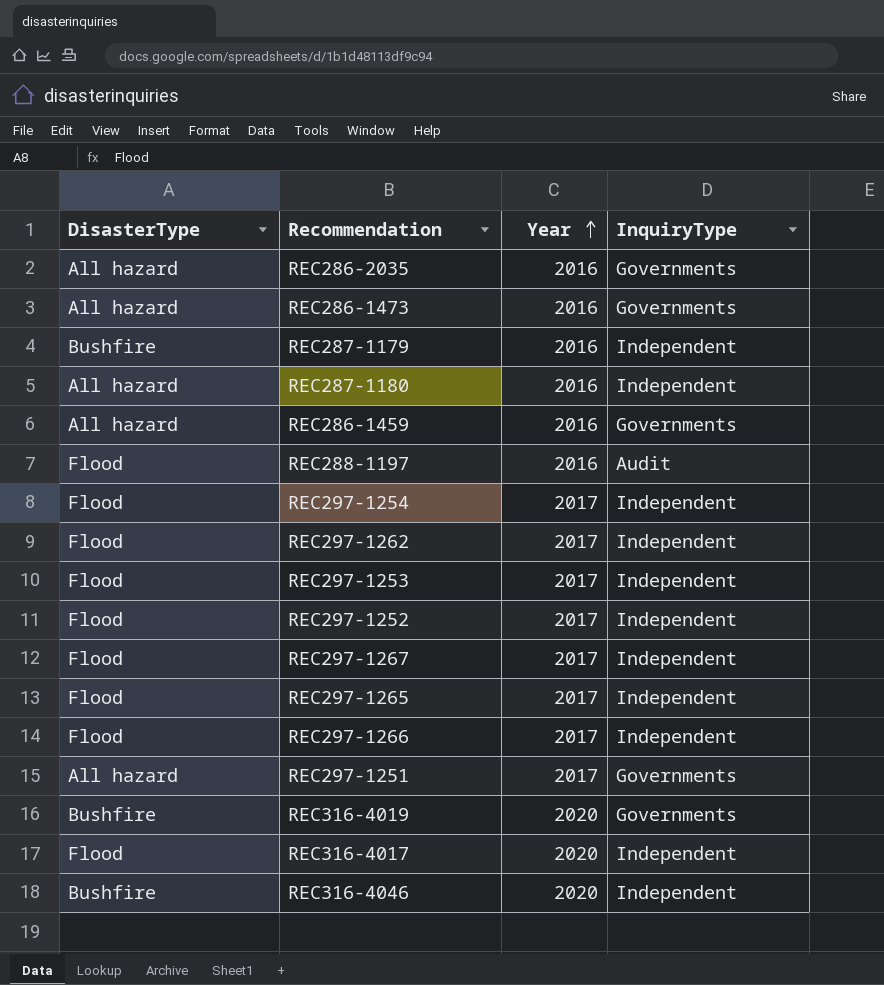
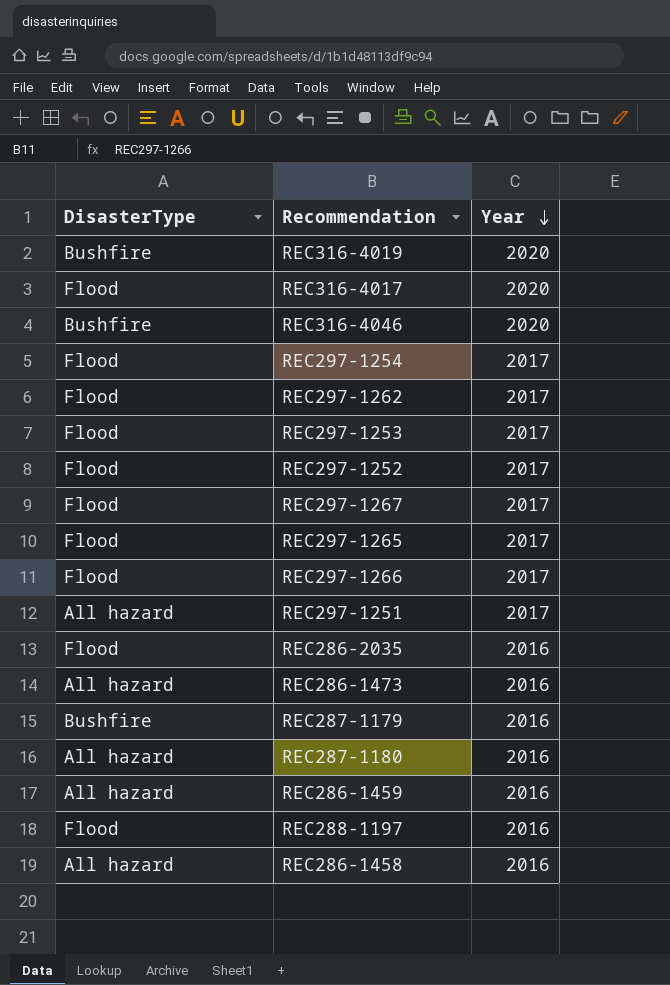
row order: Year ascending -> Year descending
column InquiryType | position: 4 -> none
REC286-2035 | DisasterType: All hazard -> Flood
row REC286-1458: none -> All hazard | 2016

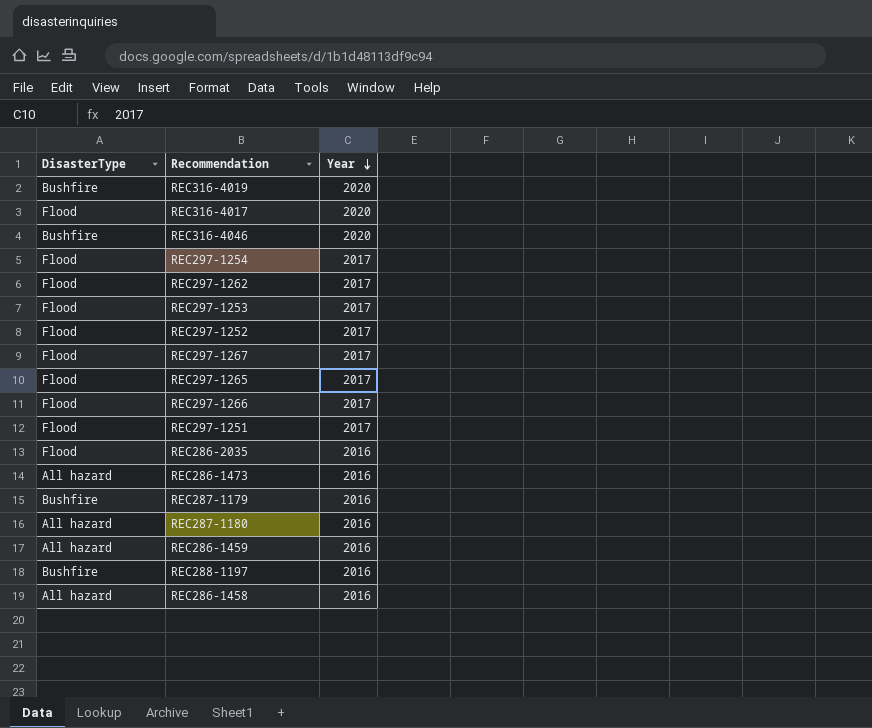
REC297-1251 | DisasterType: All hazard -> Flood
REC288-1197 | DisasterType: Flood -> Bushfire

